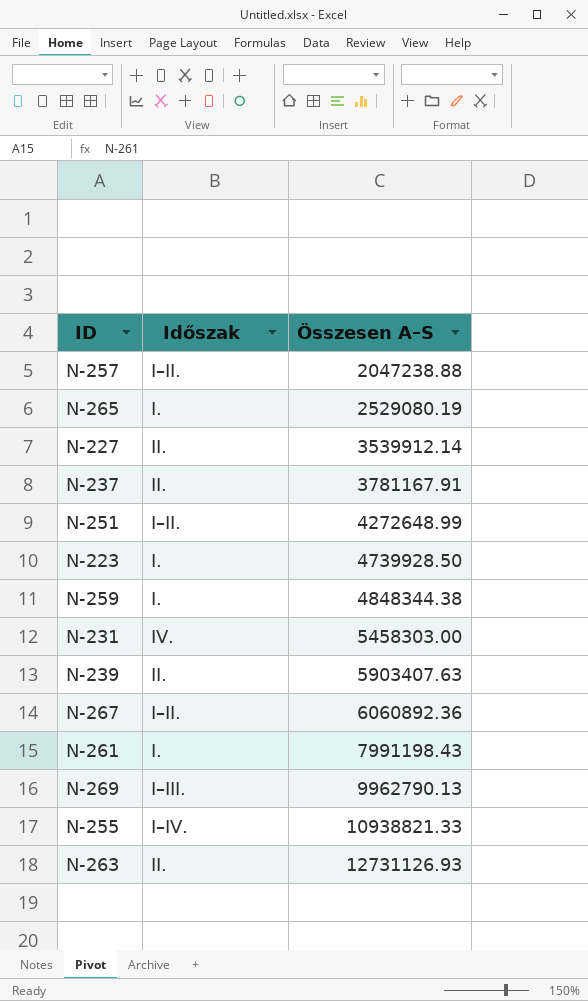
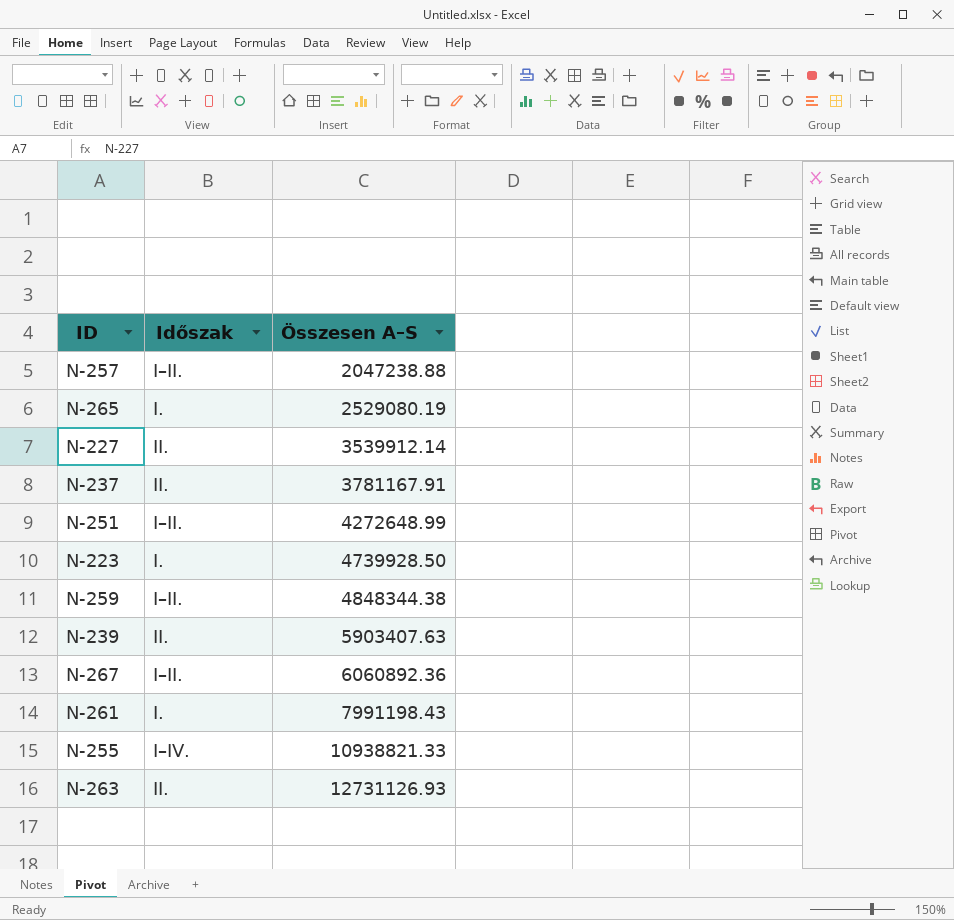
row N-231: IV. | 5458303.00 -> none
row N-269: I–III. | 9962790.13 -> none
N-259 | Időszak: I. -> I–II.

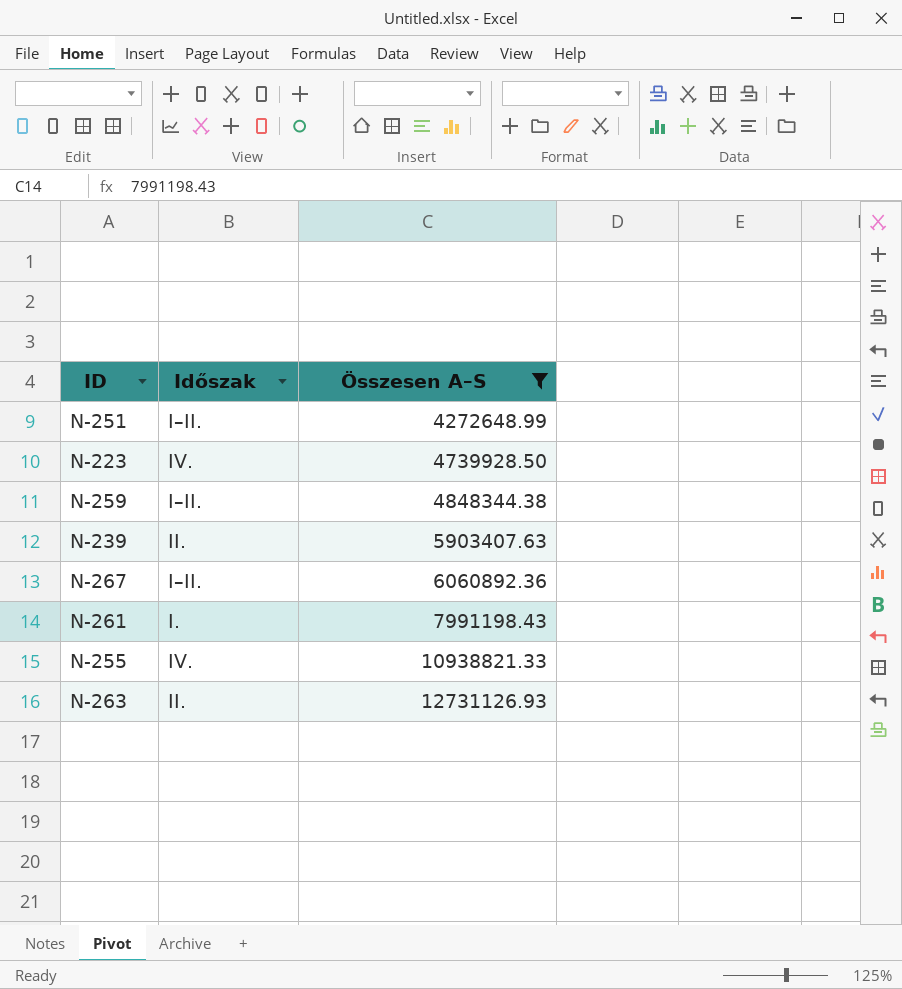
filter: none -> Összesen A–S >= 4272648.99
N-223 | Időszak: I. -> IV.
N-255 | Időszak: I–IV. -> IV.

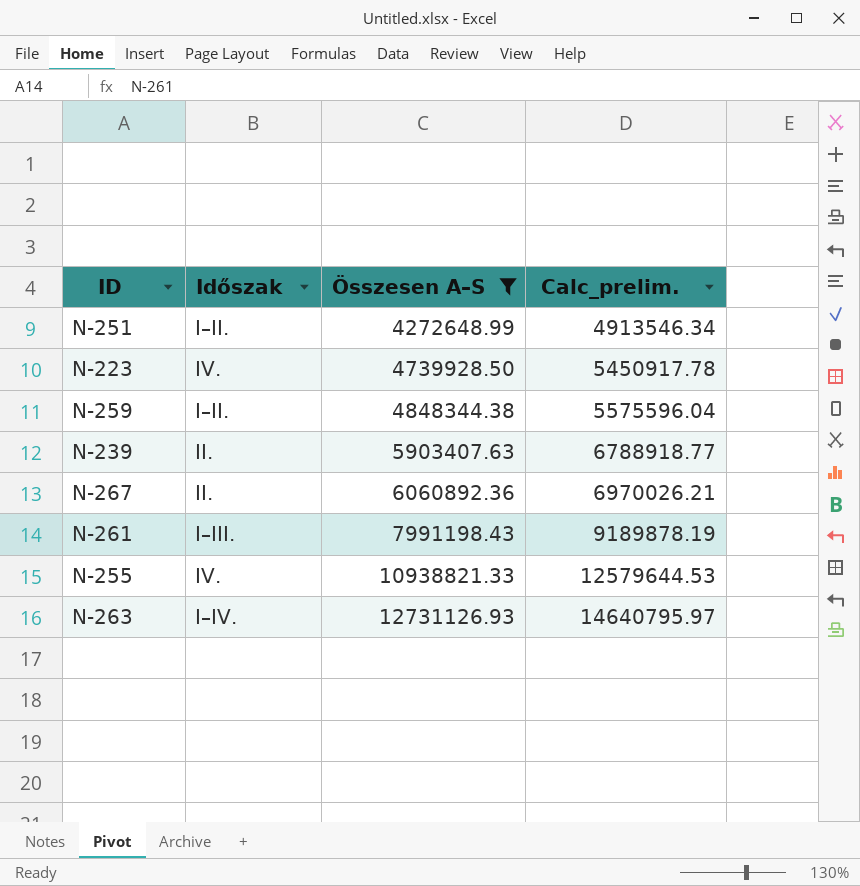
column Calc_prelim. | formula: none -> [Összesen A–S] * 1.15
N-267 | Időszak: I–II. -> II.
N-261 | Időszak: I. -> I–III.
N-263 | Időszak: II. -> I–IV.

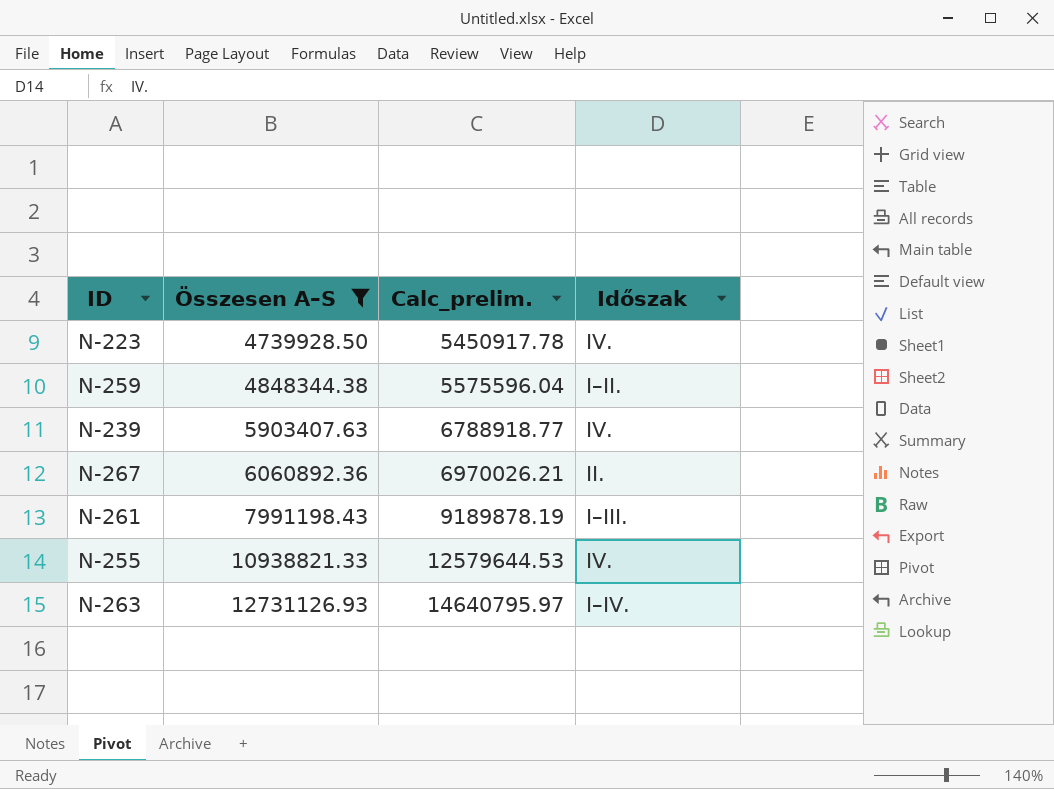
column Időszak | position: 2 -> 4
row N-251: I–II. | 4272648.99 | 4913546.34 -> none
N-239 | Időszak: II. -> IV.

